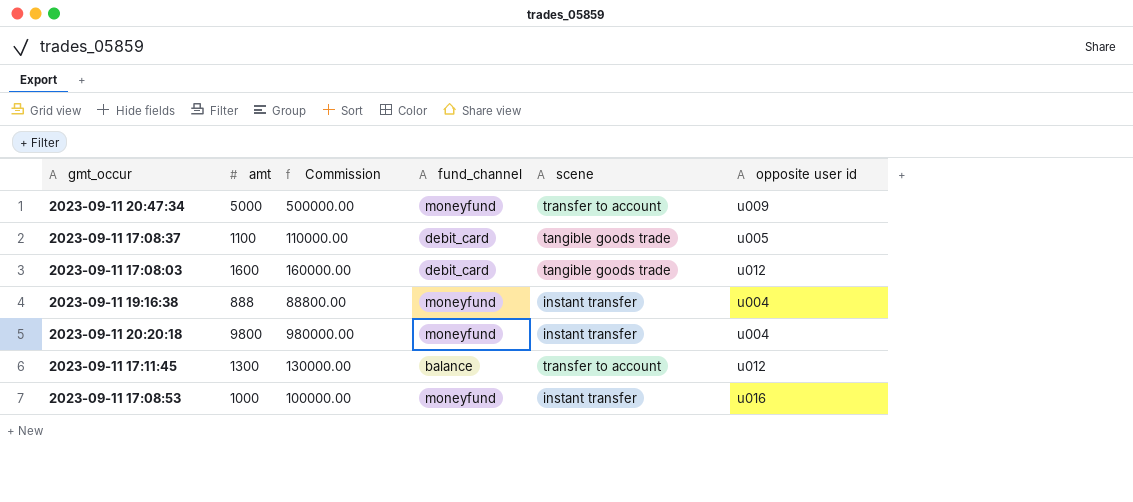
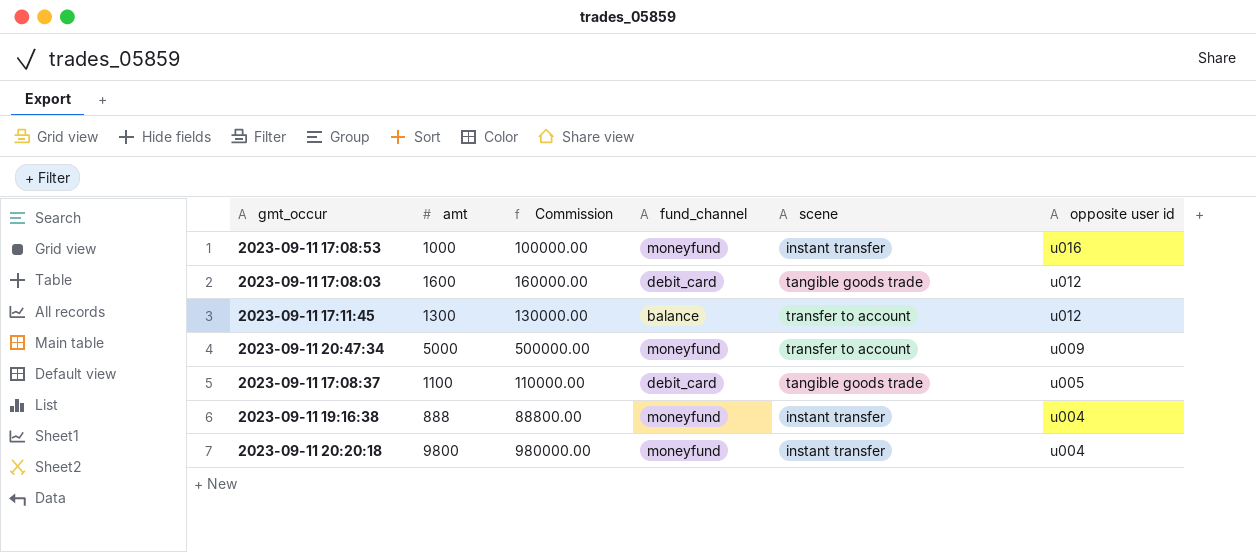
row order: none -> opposite user id descending

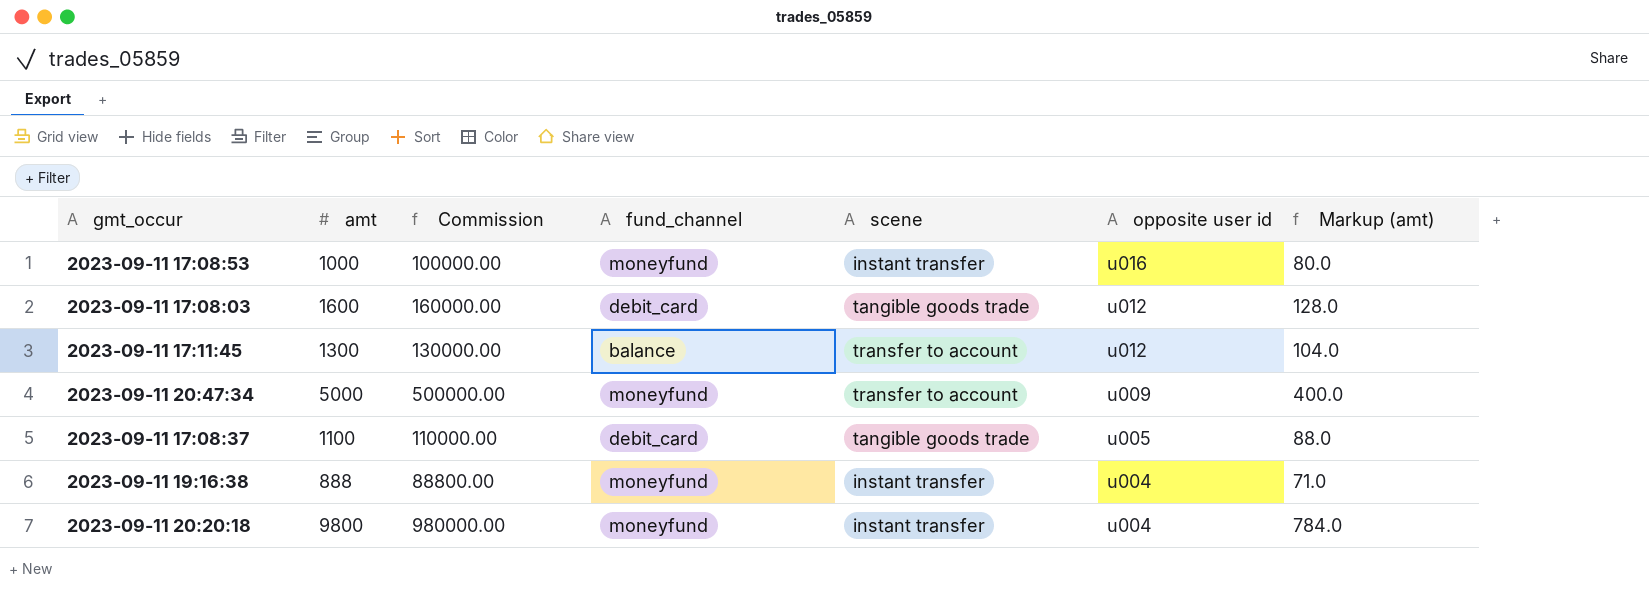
column Markup (amt) | formula: none -> [amt] * 0.08

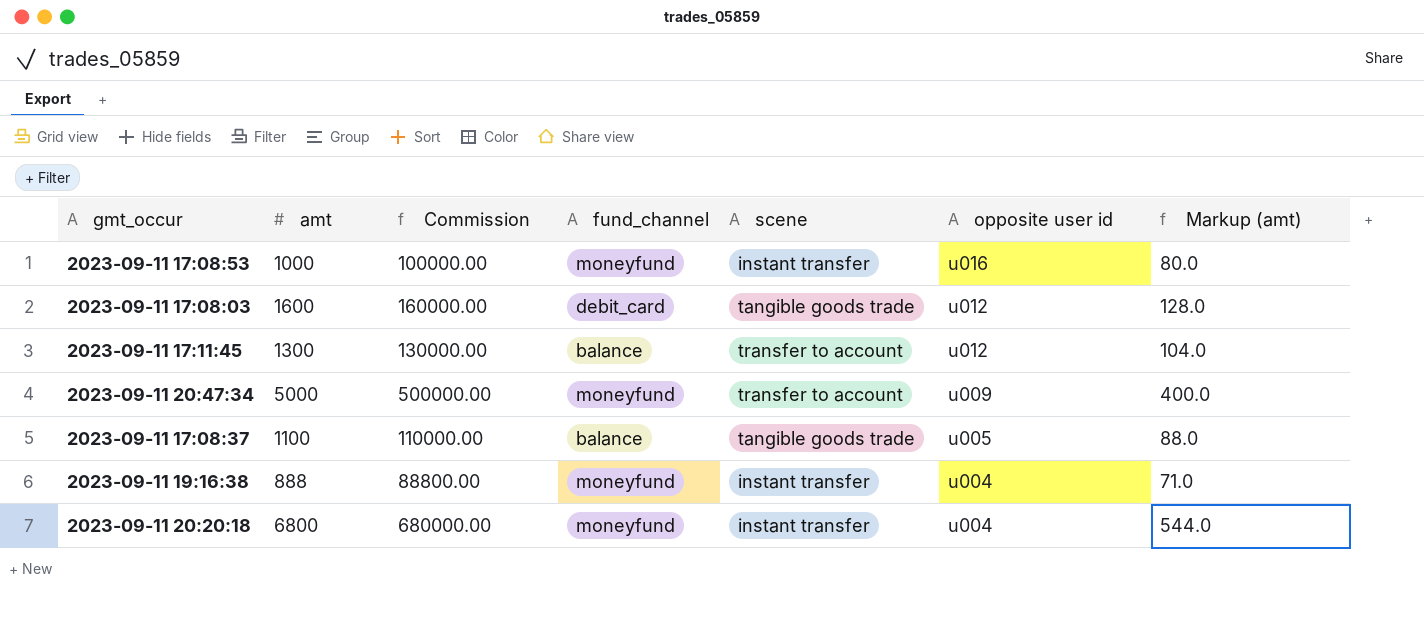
2023-09-11 17:08:37 | fund_channel: debit_card -> balance
2023-09-11 20:20:18 | amt: 9800 -> 6800
2023-09-11 20:20:18 | Commission: 980000.00 -> 680000.00
2023-09-11 20:20:18 | Markup (amt): 784.0 -> 544.0

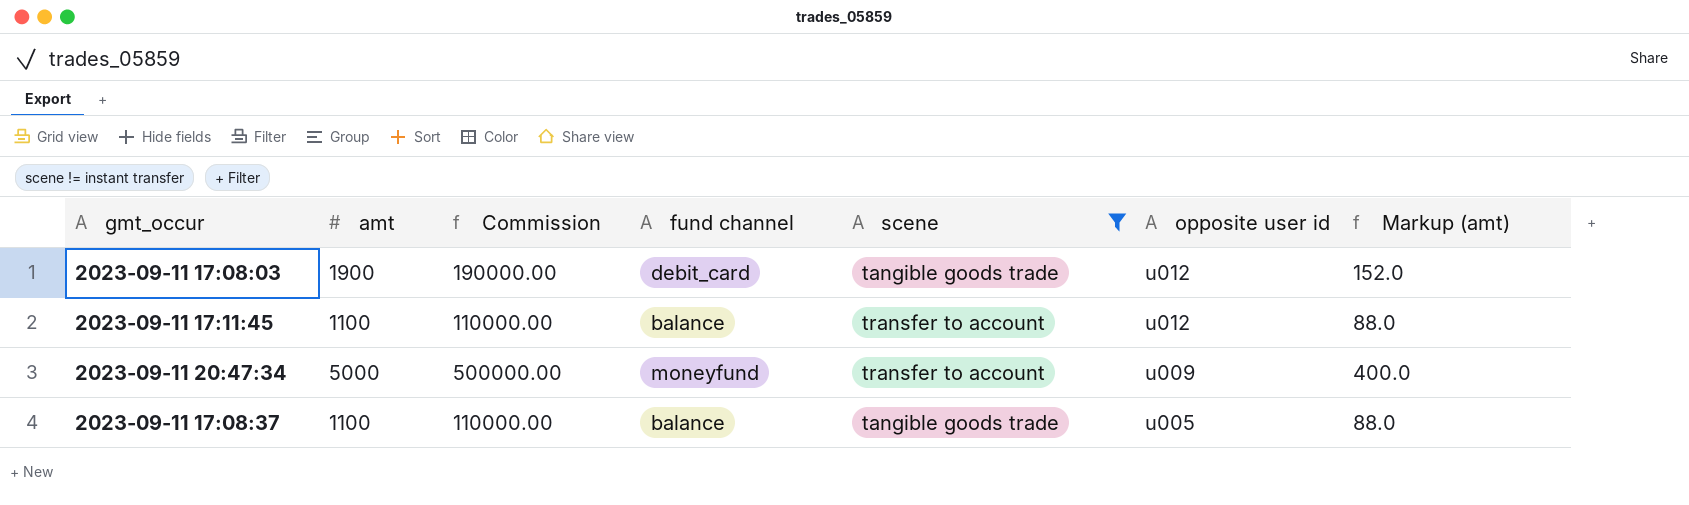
filter: none -> scene != instant transfer
column name: fund_channel -> fund channel
2023-09-11 17:08:03 | amt: 1600 -> 1900
2023-09-11 17:08:03 | Commission: 160000.00 -> 190000.00
2023-09-11 17:08:03 | Markup (amt): 128.0 -> 152.0
2023-09-11 17:11:45 | amt: 1300 -> 1100
2023-09-11 17:11:45 | Commission: 130000.00 -> 110000.00
2023-09-11 17:11:45 | Markup (amt): 104.0 -> 88.0

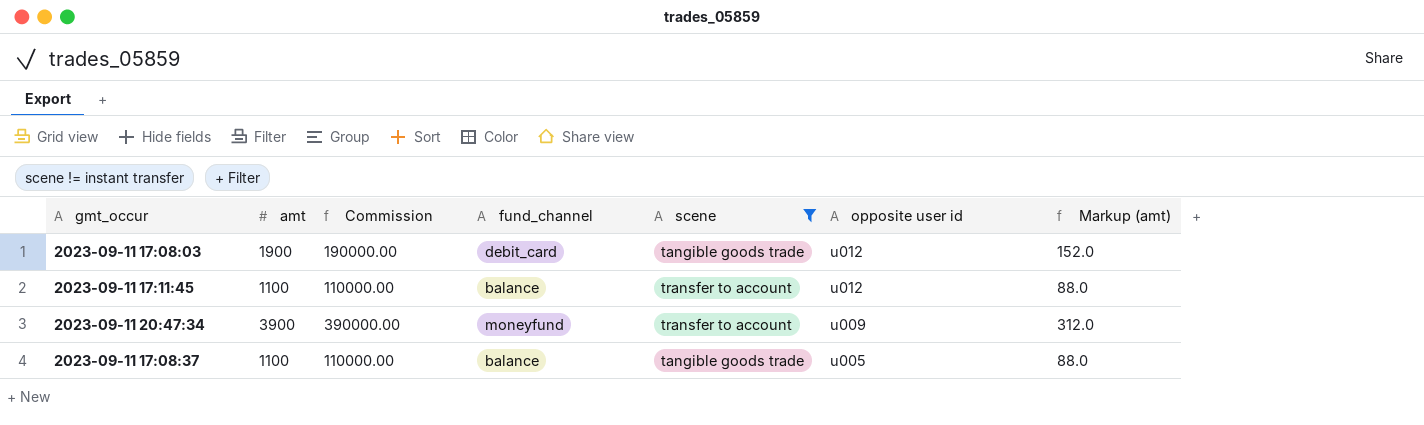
column name: fund channel -> fund_channel
2023-09-11 20:47:34 | amt: 5000 -> 3900
2023-09-11 20:47:34 | Commission: 500000.00 -> 390000.00
2023-09-11 20:47:34 | Markup (amt): 400.0 -> 312.0

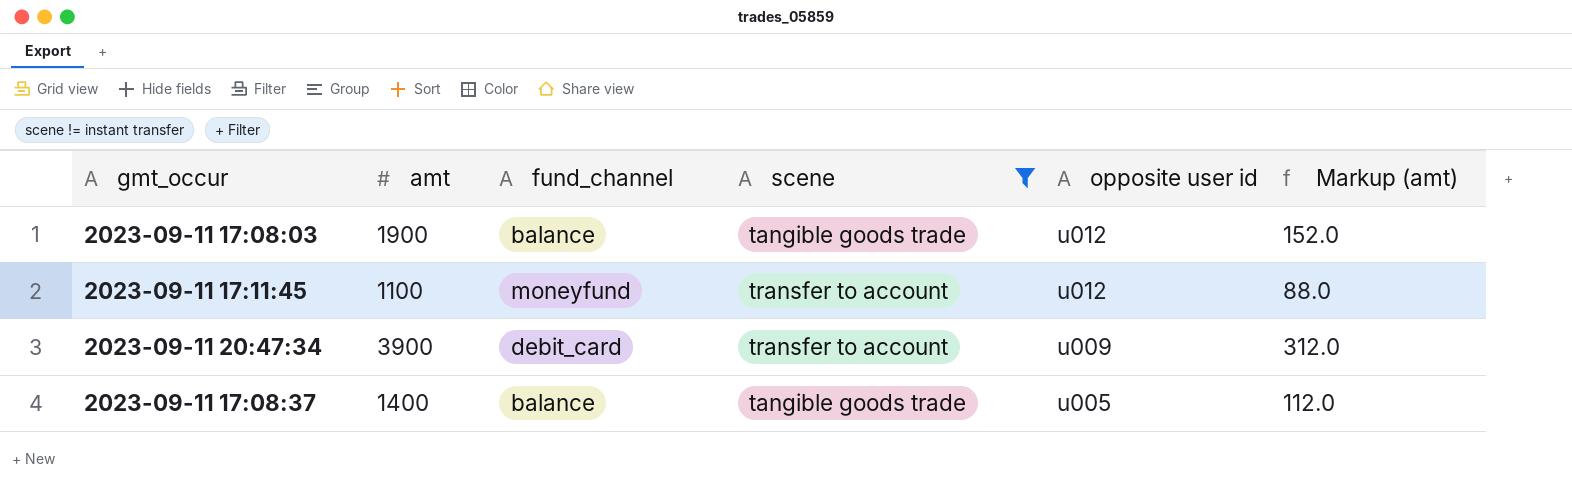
column Commission | formula: [amt] * 100 -> none
2023-09-11 17:08:03 | fund_channel: debit_card -> balance
2023-09-11 17:11:45 | fund_channel: balance -> moneyfund
2023-09-11 20:47:34 | fund_channel: moneyfund -> debit_card
2023-09-11 17:08:37 | amt: 1100 -> 1400
2023-09-11 17:08:37 | Markup (amt): 88.0 -> 112.0

